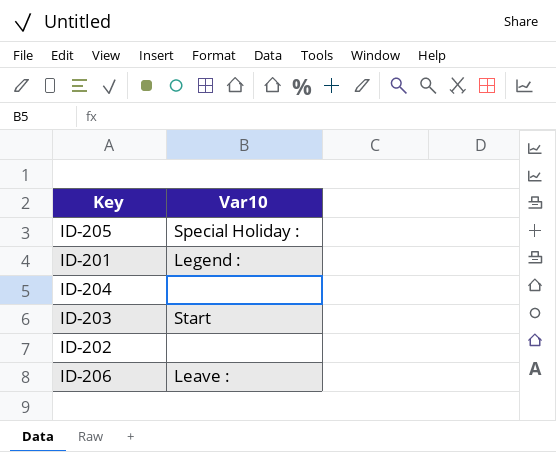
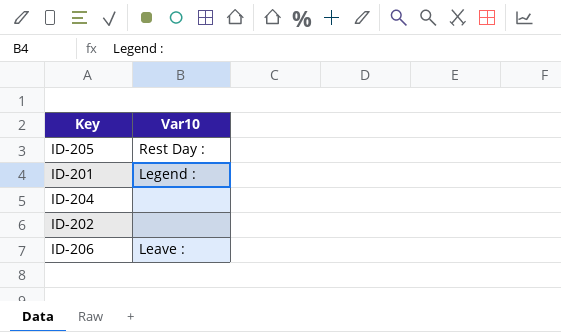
row ID-203: Start -> none
ID-205 | Var10: Special Holiday : -> Rest Day :

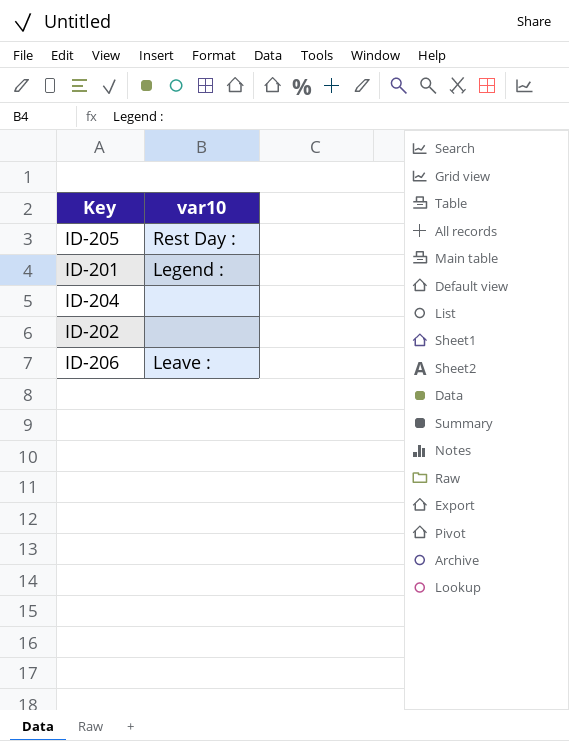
column name: Var10 -> var10

